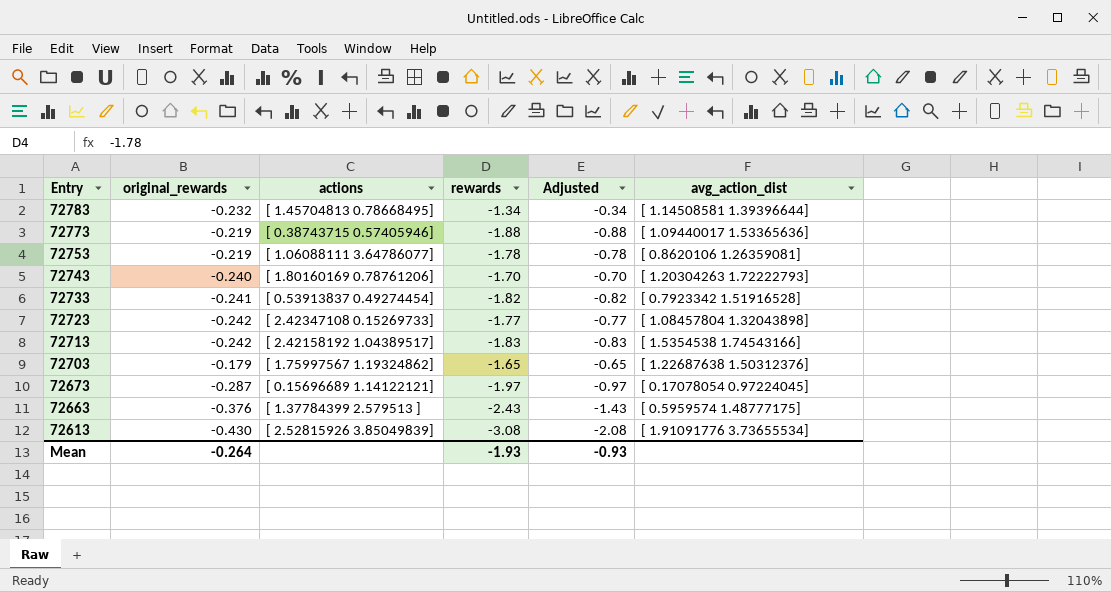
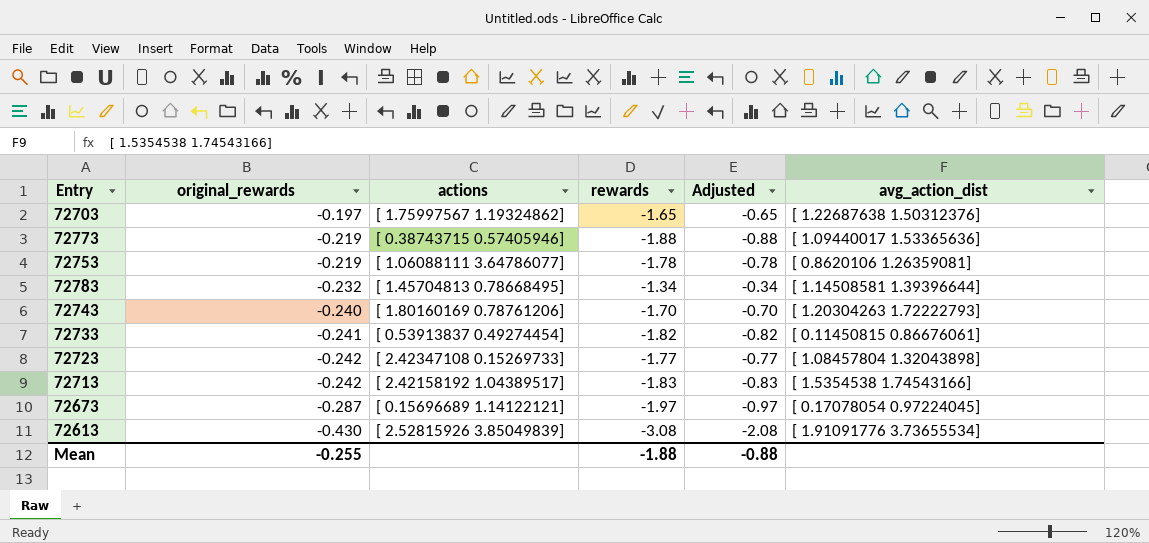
row order: Entry descending -> original_rewards descending
row 72663: -0.376 | [ 1.37784399 2.579513 ] | -2.43 | -1.43 | [ 0.5959574 1.48777175] -> none
72703 | original_rewards: -0.179 -> -0.197
72733 | avg_action_dist: [ 0.7923342 1.51916528] -> [ 0.11450815 0.86676061]
Mean | original_rewards: -0.264 -> -0.255
Mean | rewards: -1.93 -> -1.88
Mean | Adjusted: -0.93 -> -0.88

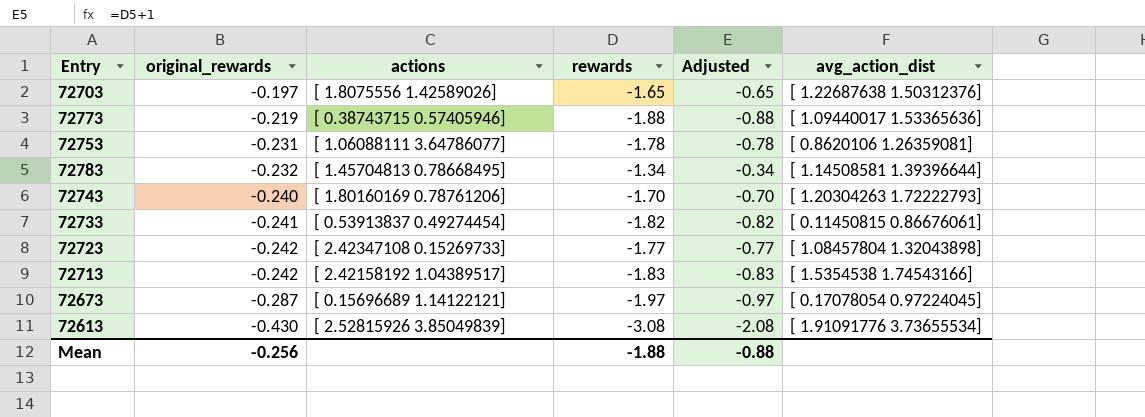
72703 | actions: [ 1.75997567 1.19324862] -> [ 1.8075556 1.42589026]
72753 | original_rewards: -0.219 -> -0.231
Mean | original_rewards: -0.255 -> -0.256

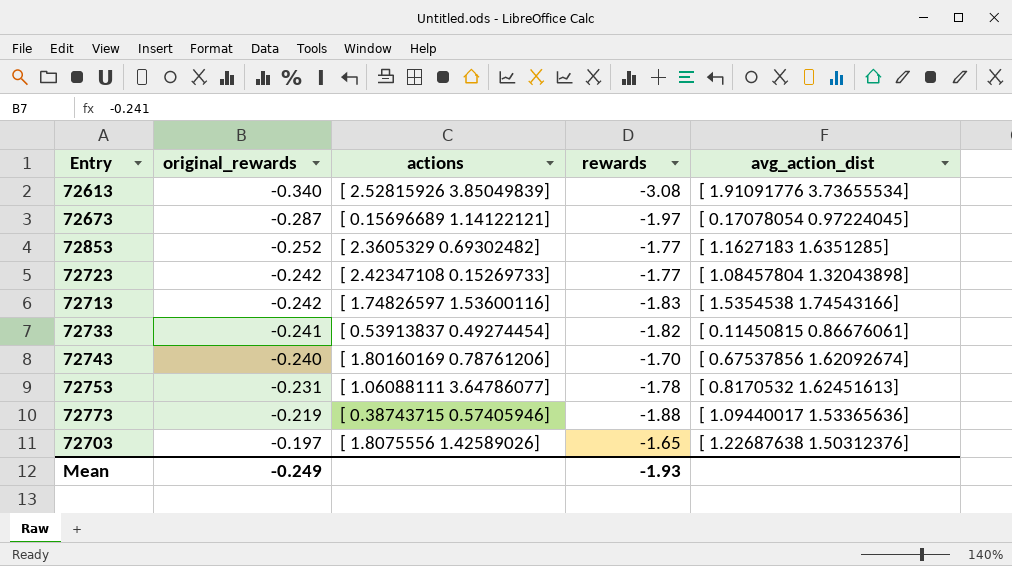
row order: original_rewards descending -> original_rewards ascending
column Adjusted | formula: [rewards] + 1 -> none
row 72783: -0.232 | [ 1.45704813 0.78668495] | -1.34 | -0.34 | [ 1.14508581 1.39396644] -> none
72613 | original_rewards: -0.430 -> -0.340
row 72853: none -> -0.252 | [ 2.3605329 0.69302482] | -1.77 | [ 1.1627183 1.6351285]
72713 | actions: [ 2.42158192 1.04389517] -> [ 1.74826597 1.53600116]
72743 | avg_action_dist: [ 1.20304263 1.72222793] -> [ 0.67537856 1.62092674]
72753 | avg_action_dist: [ 0.8620106 1.26359081] -> [ 0.8170532 1.62451613]
Mean | original_rewards: -0.256 -> -0.249
Mean | rewards: -1.88 -> -1.93

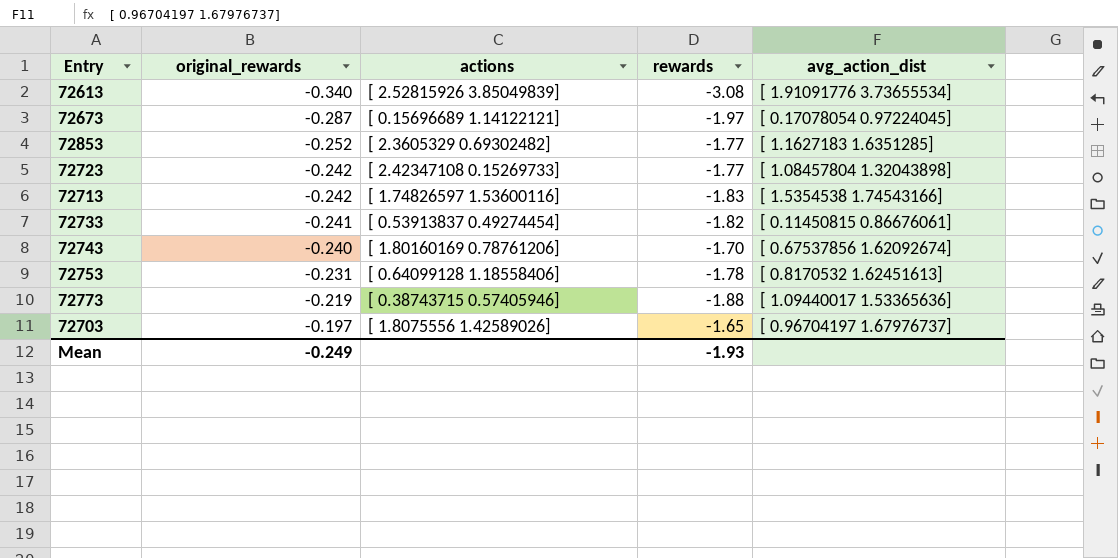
72753 | actions: [ 1.06088111 3.64786077] -> [ 0.64099128 1.18558406]
72703 | avg_action_dist: [ 1.22687638 1.50312376] -> [ 0.96704197 1.67976737]

